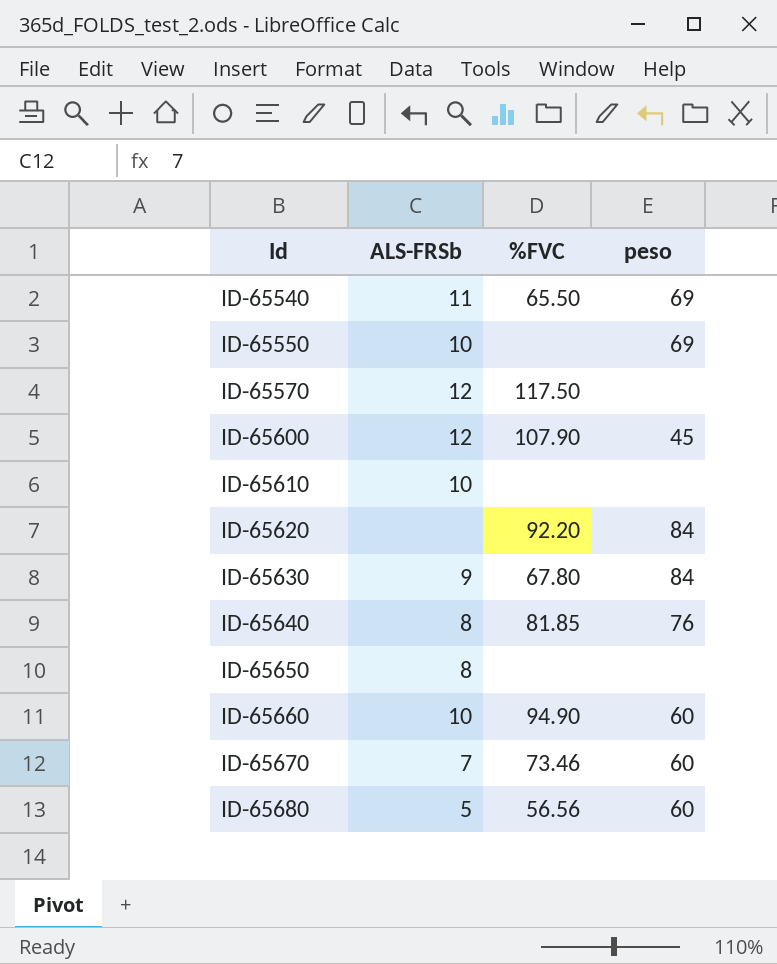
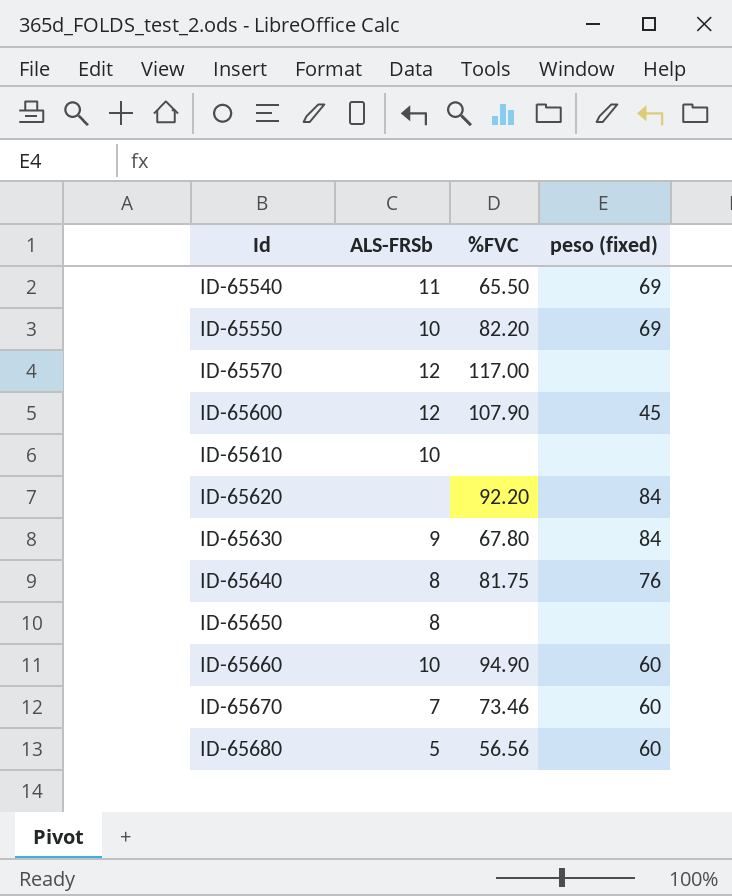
column name: peso -> peso (fixed)
ID-65550 | %FVC: none -> 82.20
ID-65570 | %FVC: 117.50 -> 117.00
ID-65640 | %FVC: 81.85 -> 81.75

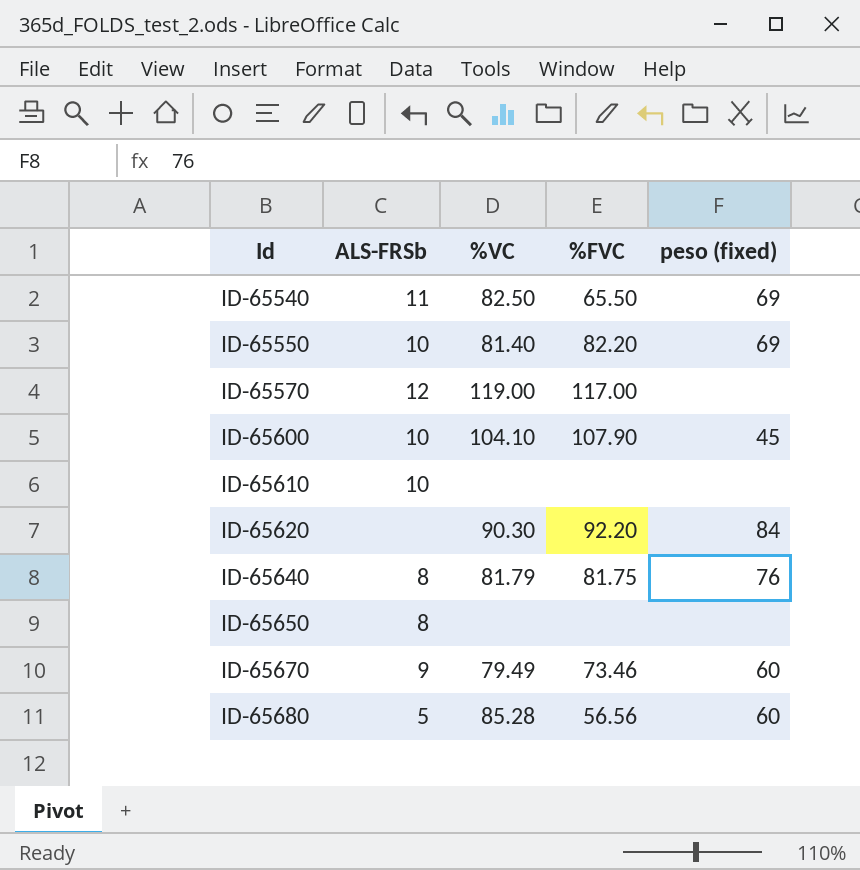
column %VC | position: none -> 3
row ID-65630: 9 | 67.80 | 84 -> none
row ID-65660: 10 | 94.90 | 60 -> none
ID-65600 | ALS-FRSb: 12 -> 10
ID-65670 | ALS-FRSb: 7 -> 9

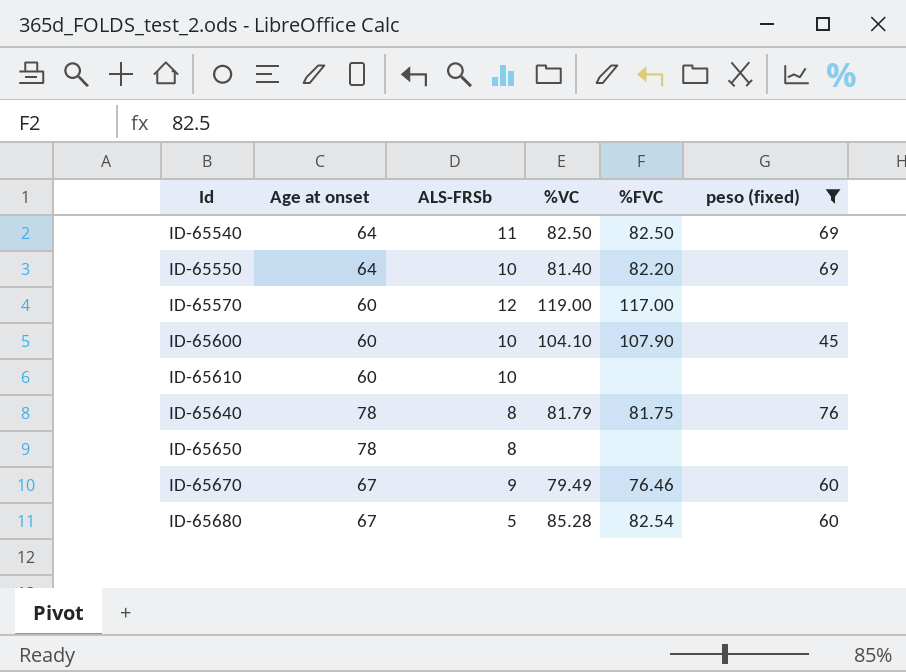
filter: none -> peso (fixed) != 84
column Age at onset | position: none -> 2
ID-65540 | %FVC: 65.50 -> 82.50
ID-65670 | %FVC: 73.46 -> 76.46
ID-65680 | %FVC: 56.56 -> 82.54

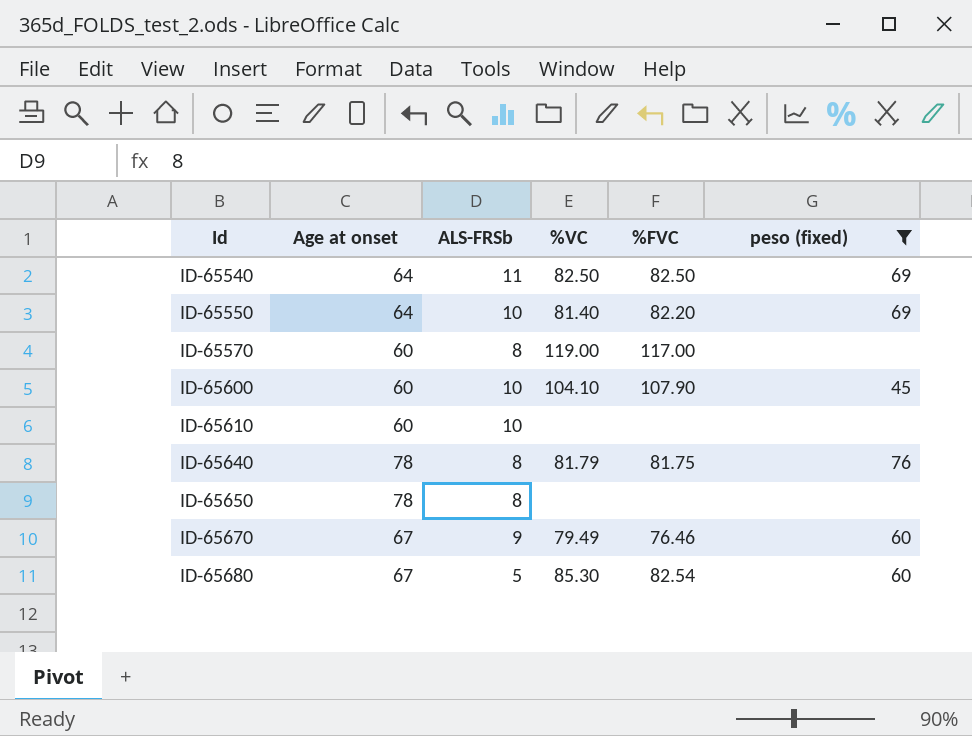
ID-65570 | ALS-FRSb: 12 -> 8
ID-65680 | %VC: 85.28 -> 85.30

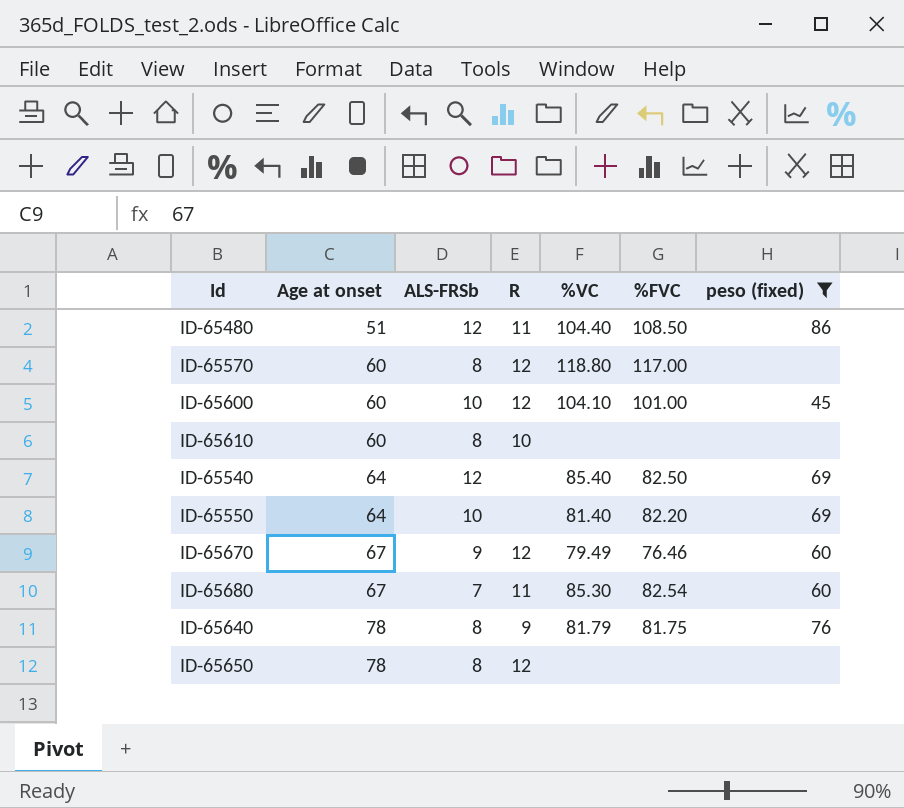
row order: Id ascending -> Age at onset ascending
column R | position: none -> 4
row ID-65480: none -> 51 | 12 | 11 | 104.40 | 108.50 | 86
ID-65570 | %VC: 119.00 -> 118.80
ID-65600 | %FVC: 107.90 -> 101.00
ID-65610 | ALS-FRSb: 10 -> 8
ID-65540 | ALS-FRSb: 11 -> 12
ID-65540 | %VC: 82.50 -> 85.40
ID-65680 | ALS-FRSb: 5 -> 7

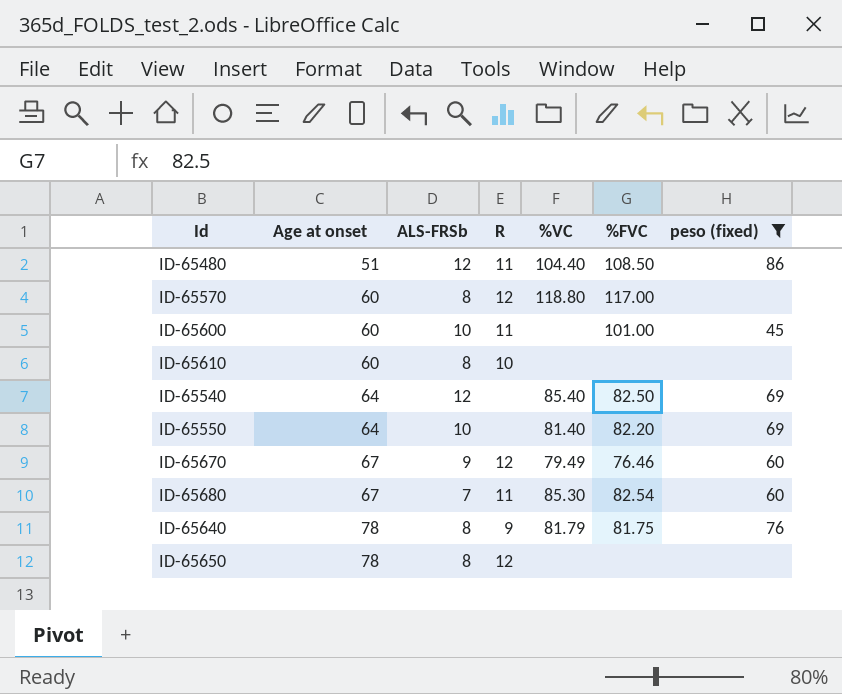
ID-65600 | R: 12 -> 11
ID-65600 | %VC: 104.10 -> none

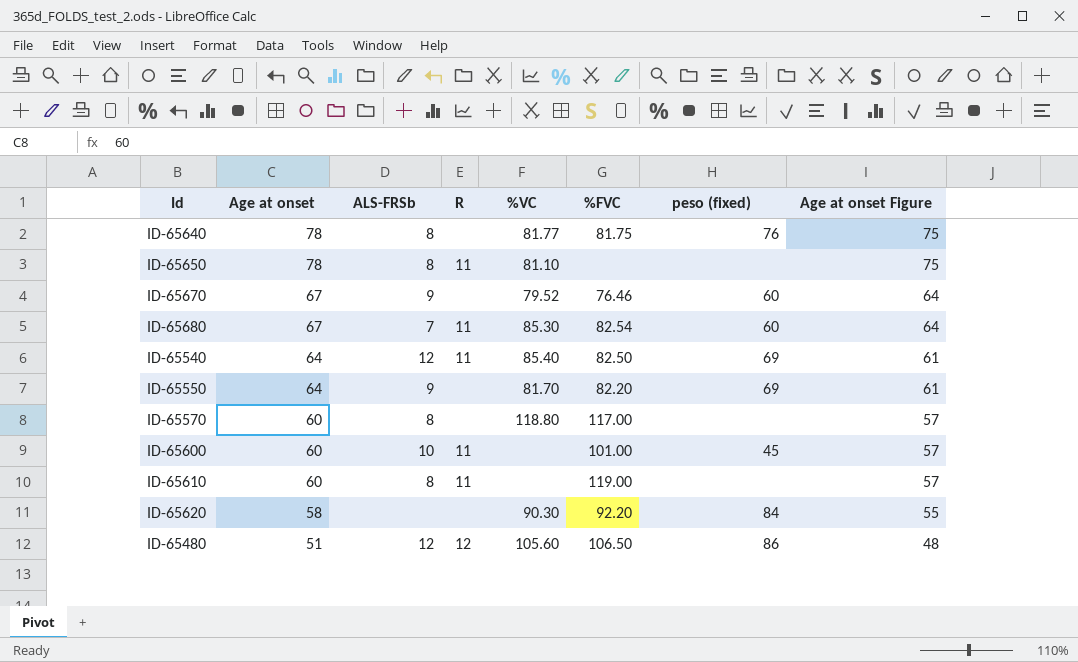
filter: peso (fixed) != 84 -> none
row order: Age at onset ascending -> Age at onset descending
column Age at onset Figure | formula: none -> [Age at onset] - 3
ID-65640 | R: 9 -> none
ID-65640 | %VC: 81.79 -> 81.77
ID-65650 | R: 12 -> 11
ID-65650 | %VC: none -> 81.10
ID-65670 | R: 12 -> none
ID-65670 | %VC: 79.49 -> 79.52
ID-65540 | R: none -> 11
ID-65550 | ALS-FRSb: 10 -> 9
ID-65550 | %VC: 81.40 -> 81.70
ID-65570 | R: 12 -> none
ID-65610 | R: 10 -> 11
ID-65610 | %FVC: none -> 119.00
ID-65480 | R: 11 -> 12
ID-65480 | %VC: 104.40 -> 105.60
ID-65480 | %FVC: 108.50 -> 106.50

